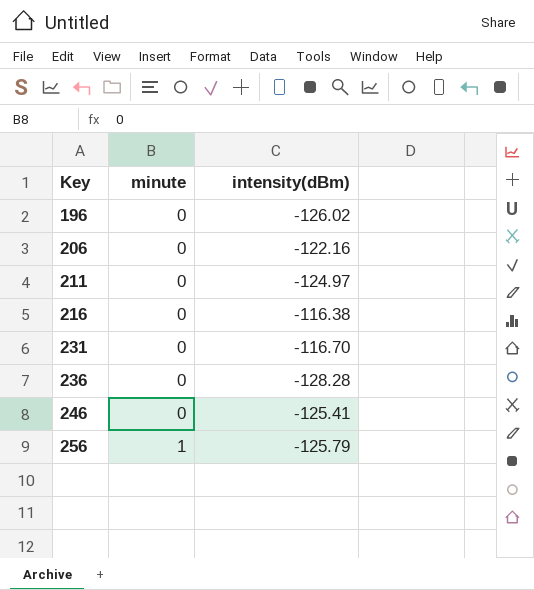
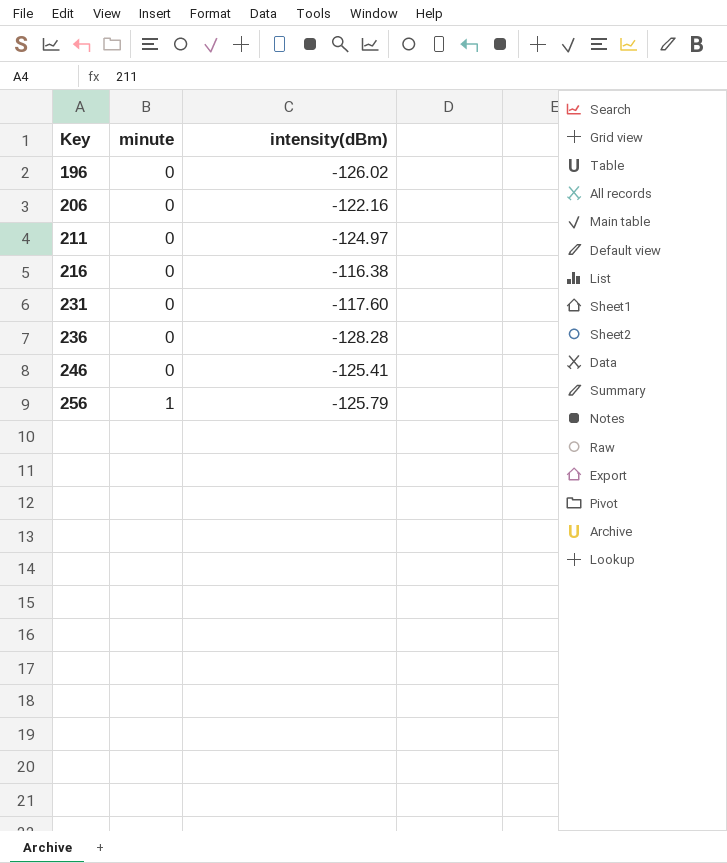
231 | intensity(dBm): -116.70 -> -117.60

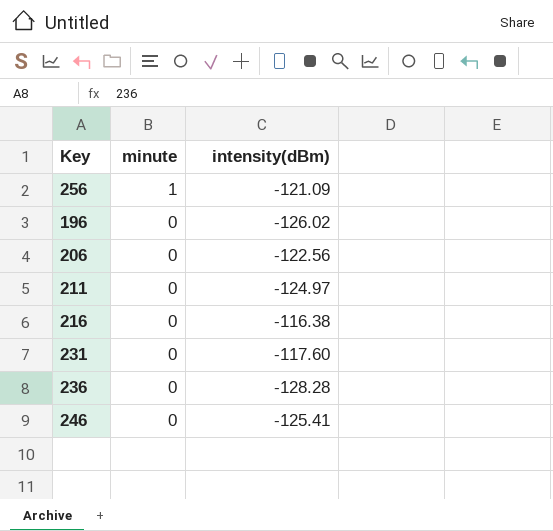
row order: Key ascending -> minute descending
256 | intensity(dBm): -125.79 -> -121.09
206 | intensity(dBm): -122.16 -> -122.56

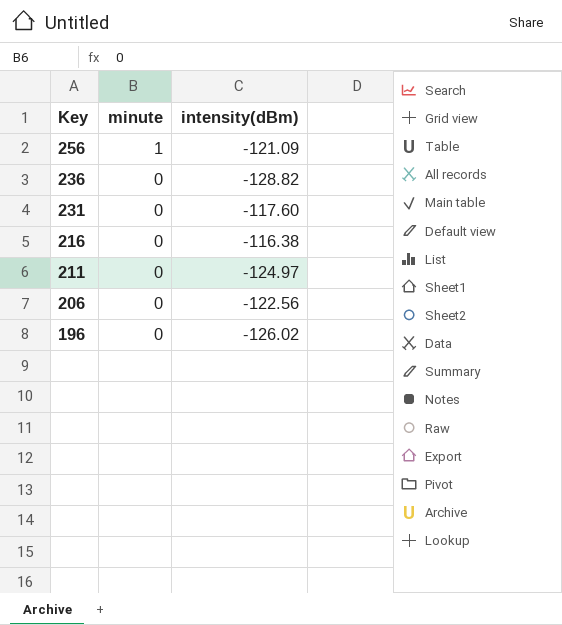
row order: minute descending -> Key descending
row 246: 0 | -125.41 -> none
236 | intensity(dBm): -128.28 -> -128.82

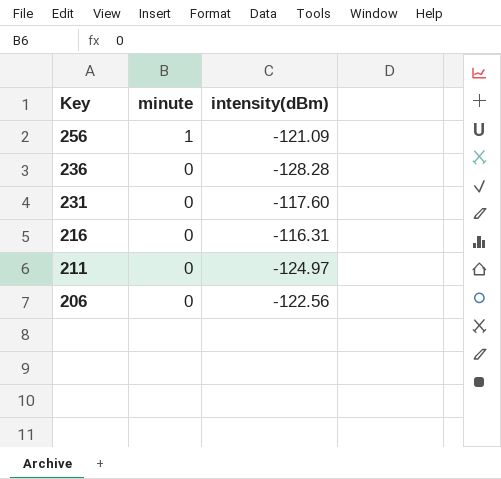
row 196: 0 | -126.02 -> none
236 | intensity(dBm): -128.82 -> -128.28
216 | intensity(dBm): -116.38 -> -116.31

